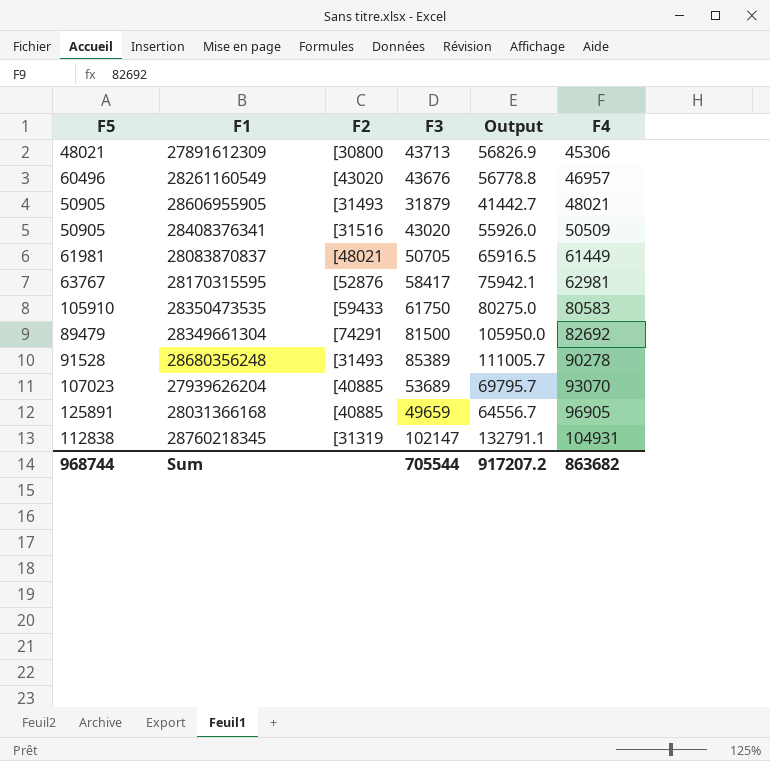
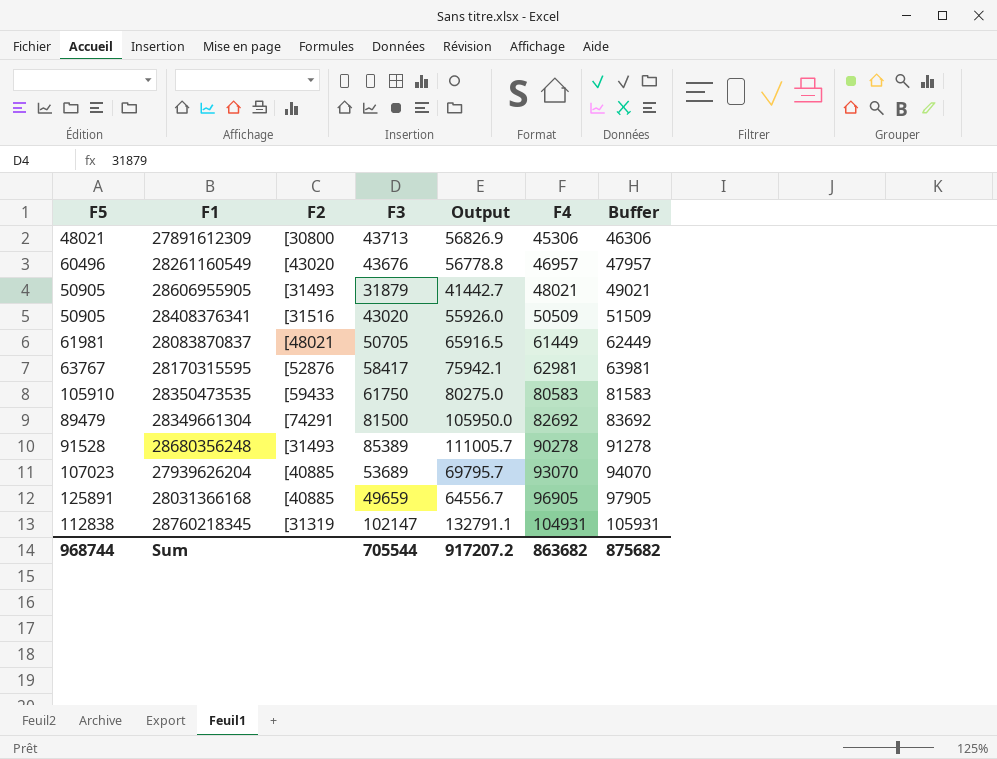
column Buffer | formula: none -> [F4] + 1000

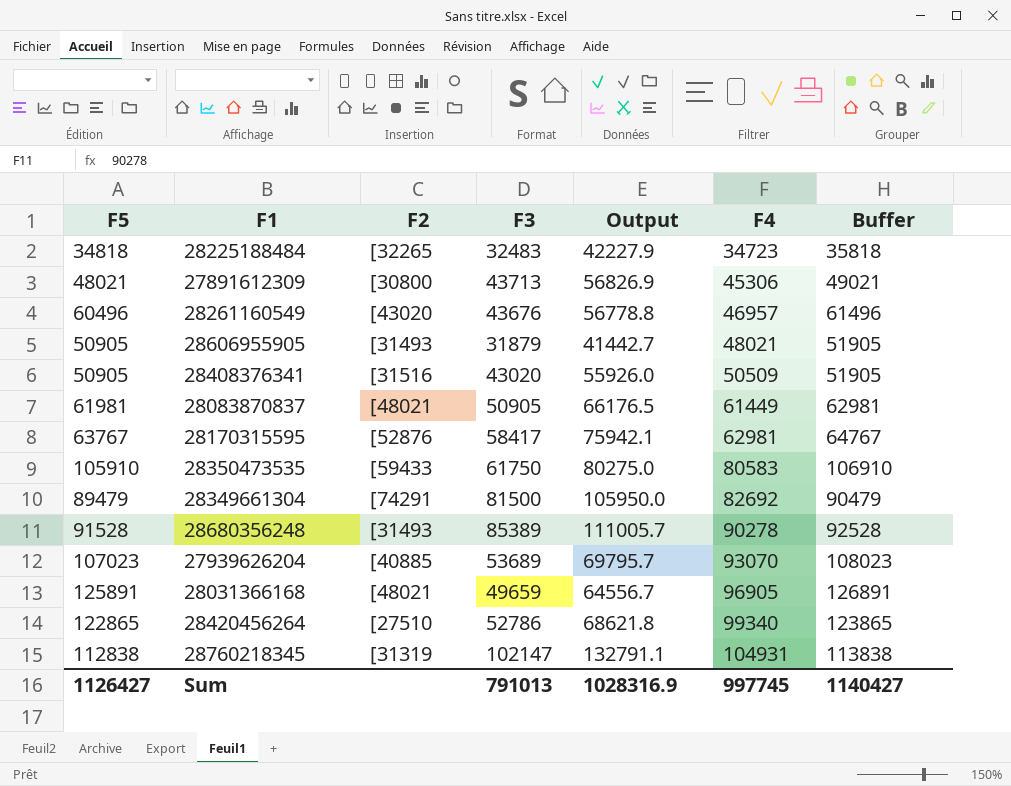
column Buffer | formula: [F4] + 1000 -> [F5] + 1000
row 28225188484: none -> 34818 | [32265 | 32483 | 42227.9 | 34723 | 35818
28083870837 | F3: 50705 -> 50905
28083870837 | Output: 65916.5 -> 66176.5
28031366168 | F2: [40885 -> [48021
row 28420456264: none -> 122865 | [27510 | 52786 | 68621.8 | 99340 | 123865
Sum | F5: 968744 -> 1126427
Sum | F3: 705544 -> 791013
Sum | Output: 917207.2 -> 1028316.9
Sum | F4: 863682 -> 997745
Sum | Buffer: 875682 -> 1140427

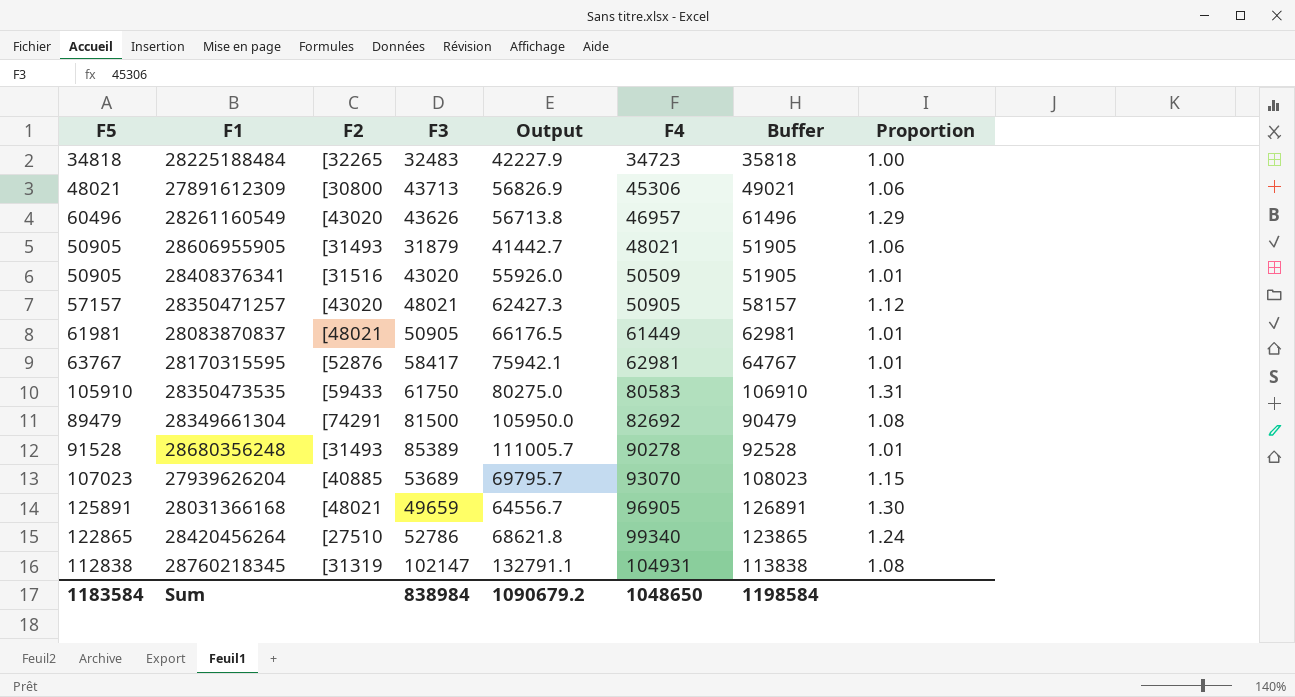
column Proportion | formula: none -> [F5] / [F4]
28261160549 | F3: 43676 -> 43626
28261160549 | Output: 56778.8 -> 56713.8
row 28350471257: none -> 57157 | [43020 | 48021 | 62427.3 | 50905 | 58157 | 1.12
Sum | F5: 1126427 -> 1183584
Sum | F3: 791013 -> 838984
Sum | Output: 1028316.9 -> 1090679.2
Sum | F4: 997745 -> 1048650
Sum | Buffer: 1140427 -> 1198584

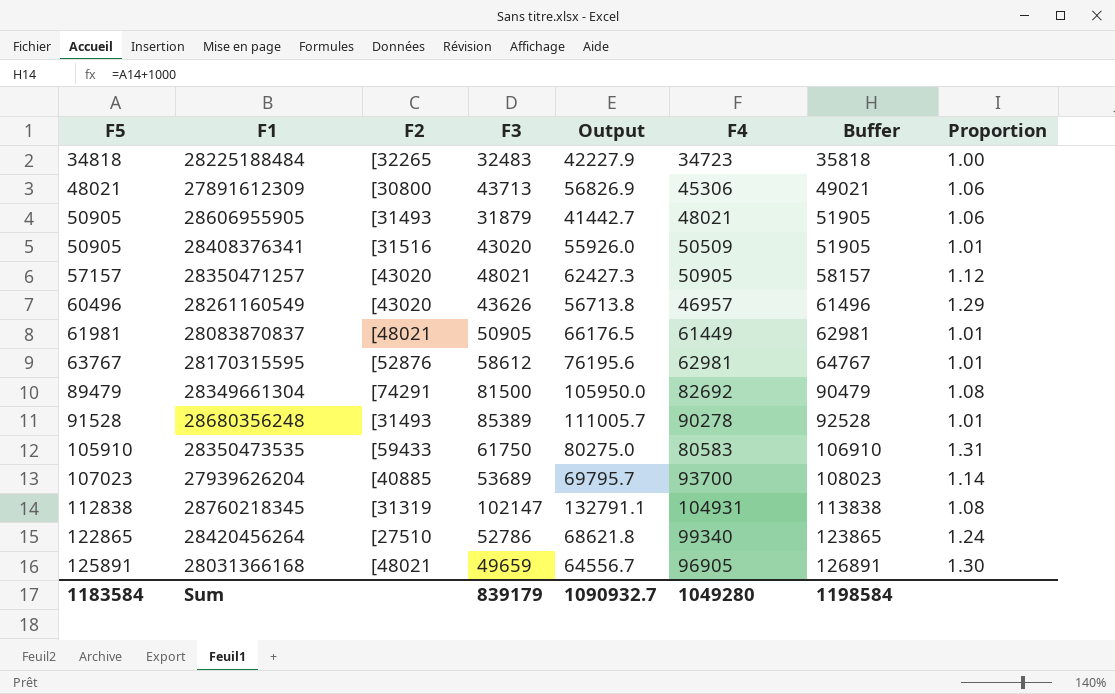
row order: F4 ascending -> F5 ascending
28170315595 | F3: 58417 -> 58612
28170315595 | Output: 75942.1 -> 76195.6
27939626204 | F4: 93070 -> 93700
27939626204 | Proportion: 1.15 -> 1.14
Sum | F3: 838984 -> 839179
Sum | Output: 1090679.2 -> 1090932.7
Sum | F4: 1048650 -> 1049280

